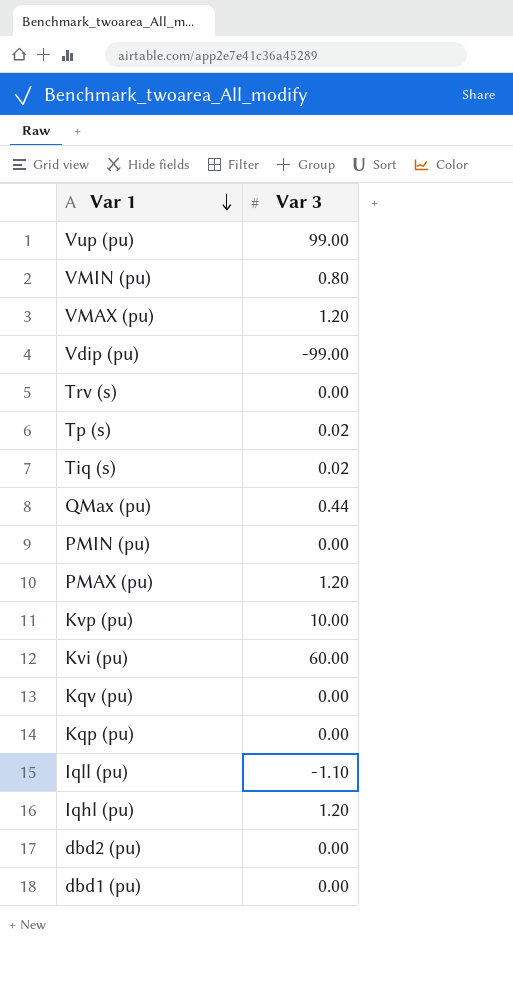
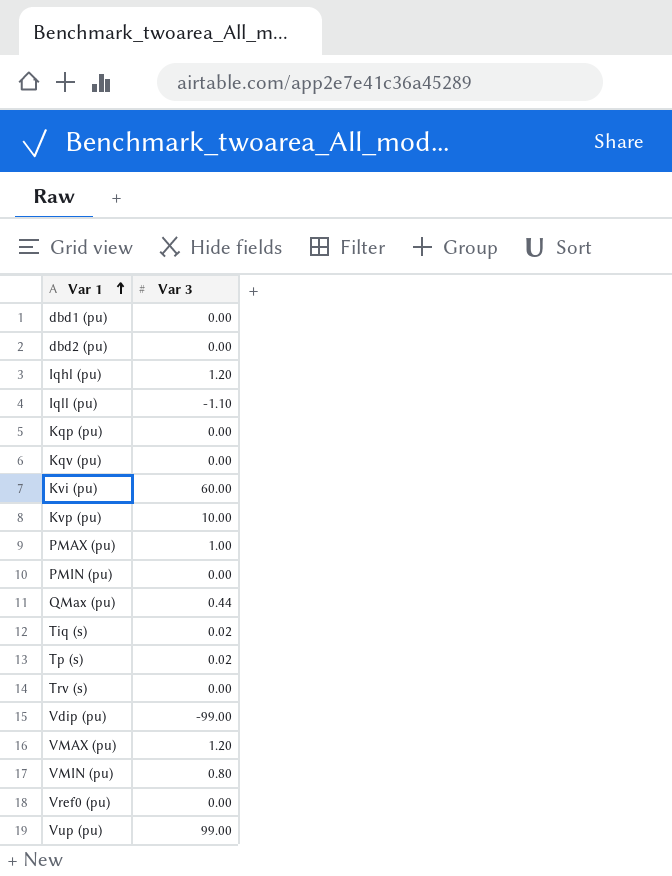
row order: Var 1 descending -> Var 1 ascending
PMAX (pu) | Var 3: 1.20 -> 1.00
row Vref0 (pu): none -> 0.00

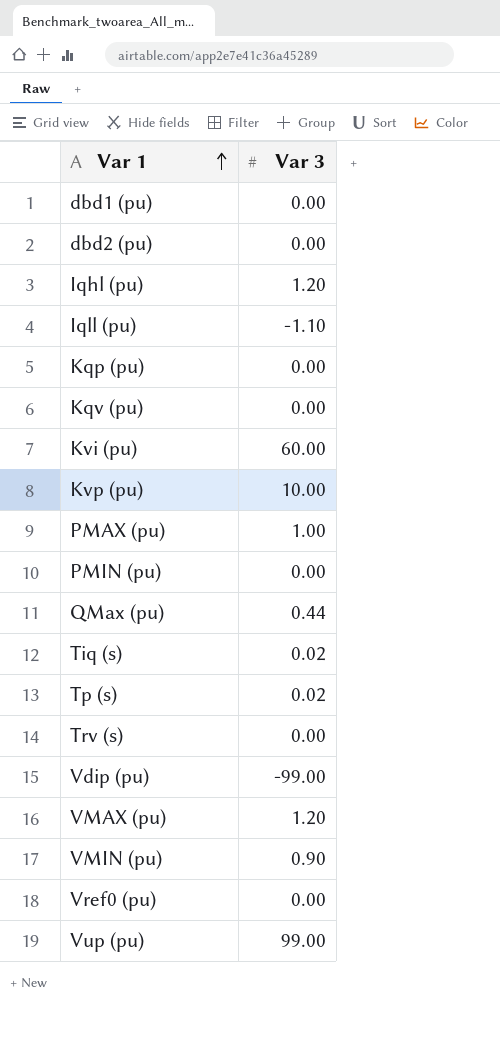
VMIN (pu) | Var 3: 0.80 -> 0.90

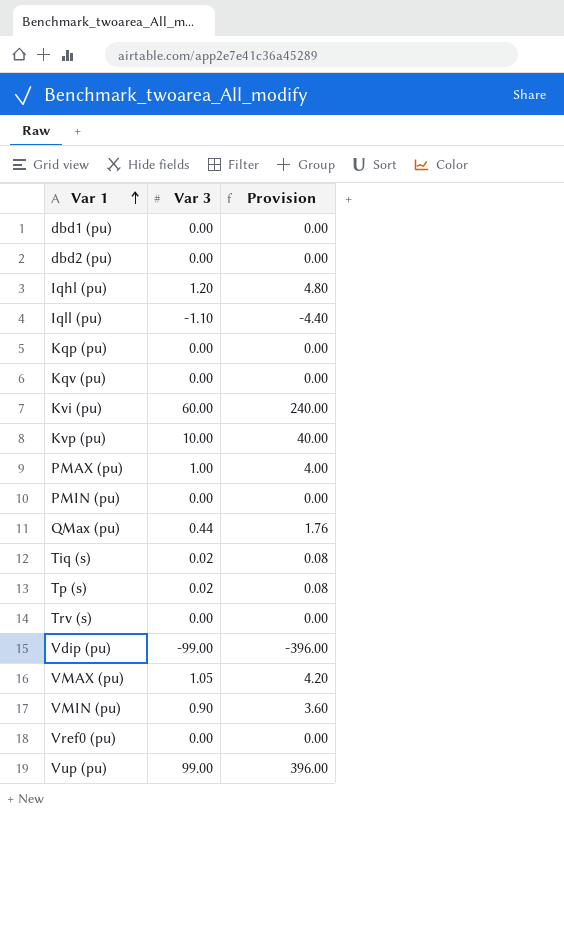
column Provision | formula: none -> [Var 3] * 4
VMAX (pu) | Var 3: 1.20 -> 1.05

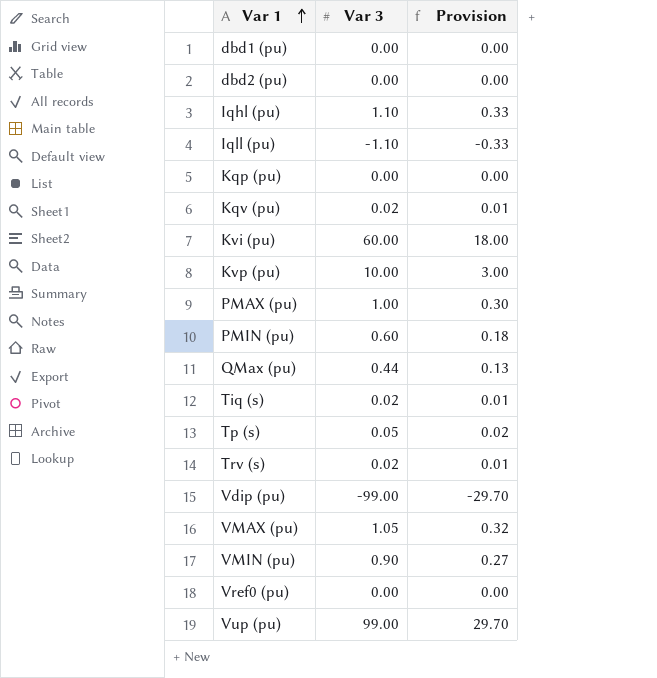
column Provision | formula: [Var 3] * 4 -> [Var 3] * 0.3
Iqhl (pu) | Var 3: 1.20 -> 1.10
Kqv (pu) | Var 3: 0.00 -> 0.02
PMIN (pu) | Var 3: 0.00 -> 0.60
Tp (s) | Var 3: 0.02 -> 0.05
Trv (s) | Var 3: 0.00 -> 0.02

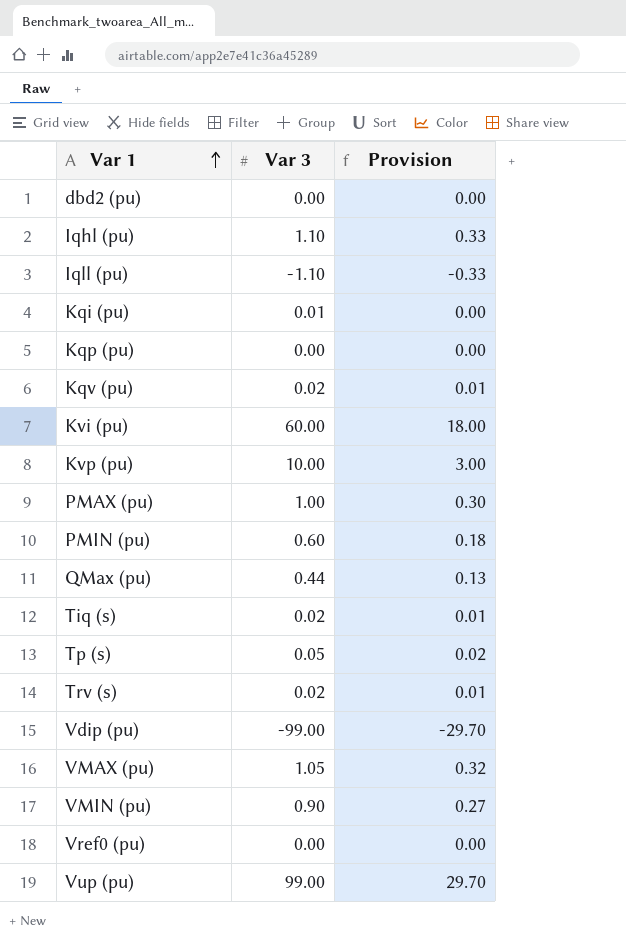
row dbd1 (pu): 0.00 | 0.00 -> none
row Kqi (pu): none -> 0.01 | 0.00

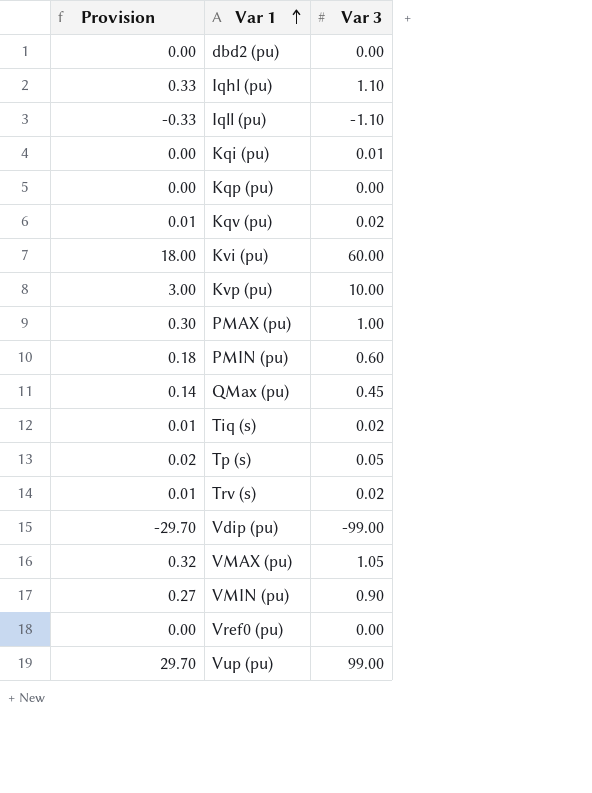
column Provision | position: 3 -> 1
QMax (pu) | Provision: 0.13 -> 0.14
QMax (pu) | Var 3: 0.44 -> 0.45

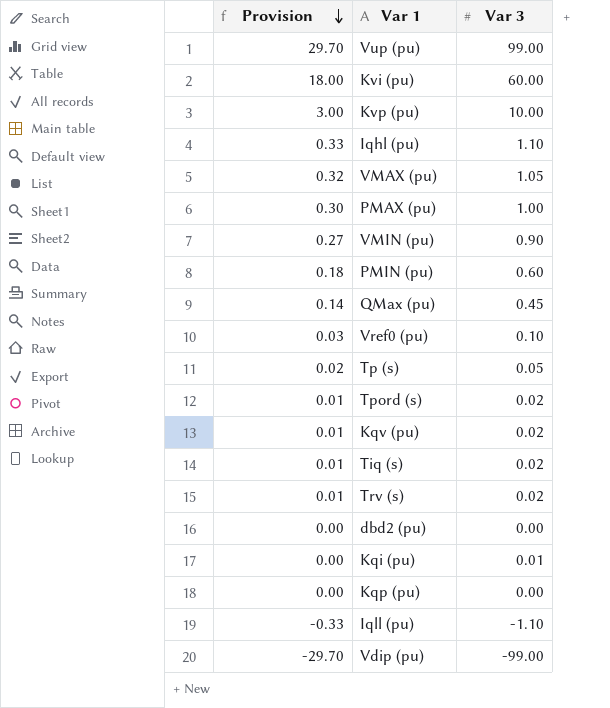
row order: Var 1 ascending -> Provision descending
Vref0 (pu) | Provision: 0.00 -> 0.03
Vref0 (pu) | Var 3: 0.00 -> 0.10
row Tpord (s): none -> 0.01 | 0.02

